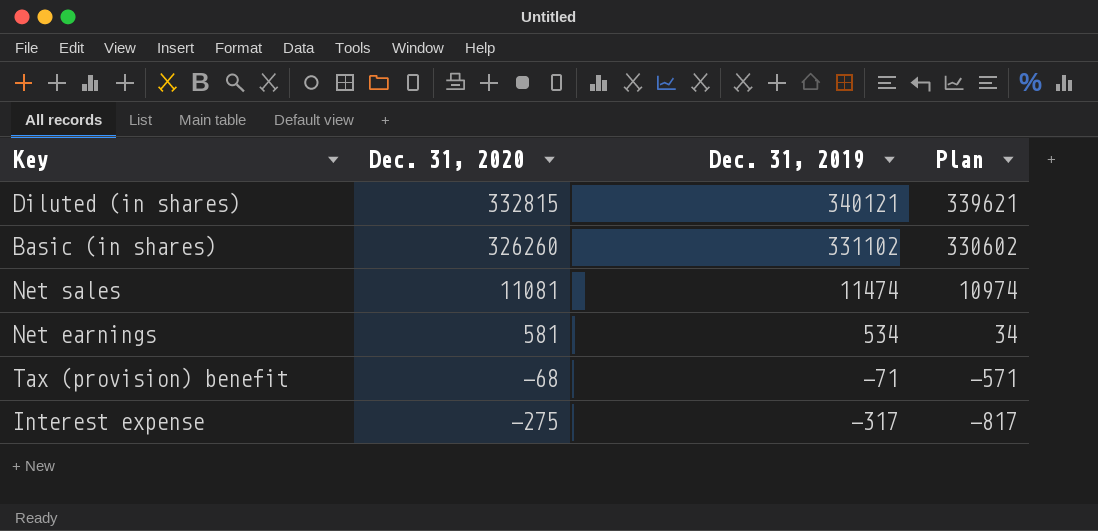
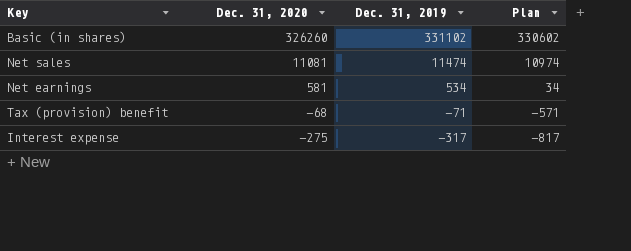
row Diluted (in shares): 332815 | 340121 | 339621 -> none

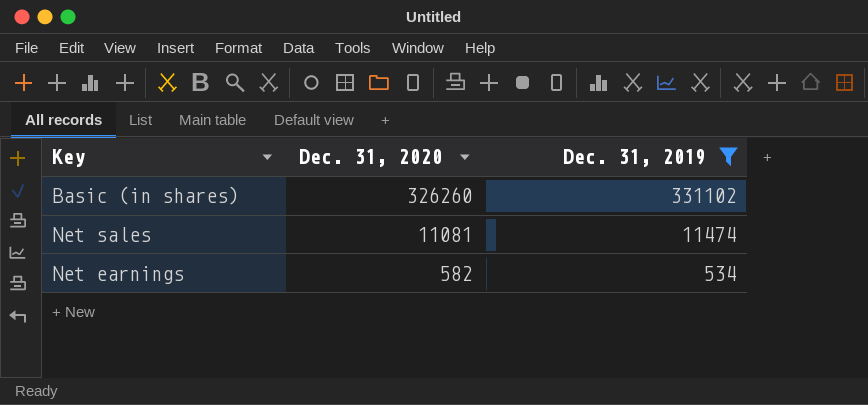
filter: none -> Dec. 31, 2019 >= 534
column Plan | formula: [Dec. 31, 2019] - 500 -> none
Net earnings | Dec. 31, 2020: 581 -> 582

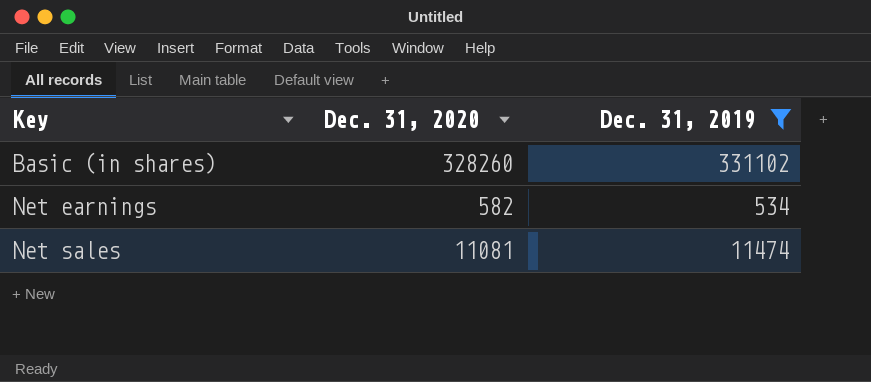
row order: Dec. 31, 2020 descending -> Key ascending
Basic (in shares) | Dec. 31, 2020: 326260 -> 328260

